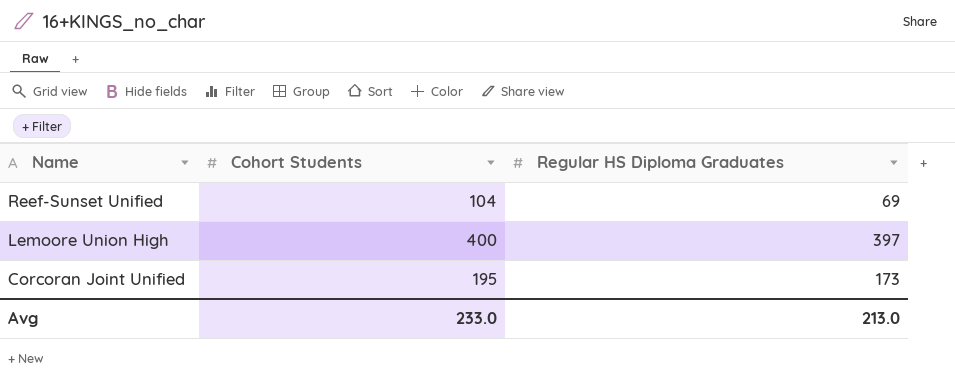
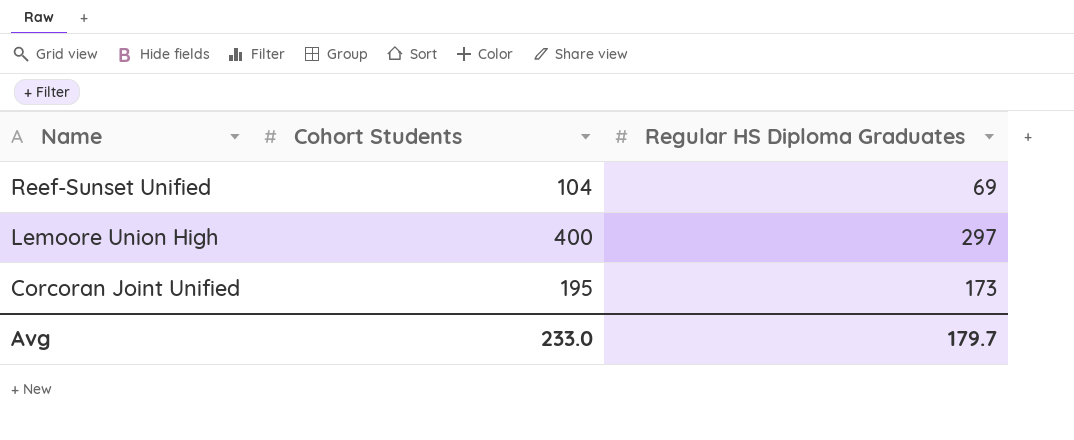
Lemoore Union High | Regular HS Diploma Graduates: 397 -> 297
Avg | Regular HS Diploma Graduates: 213.0 -> 179.7

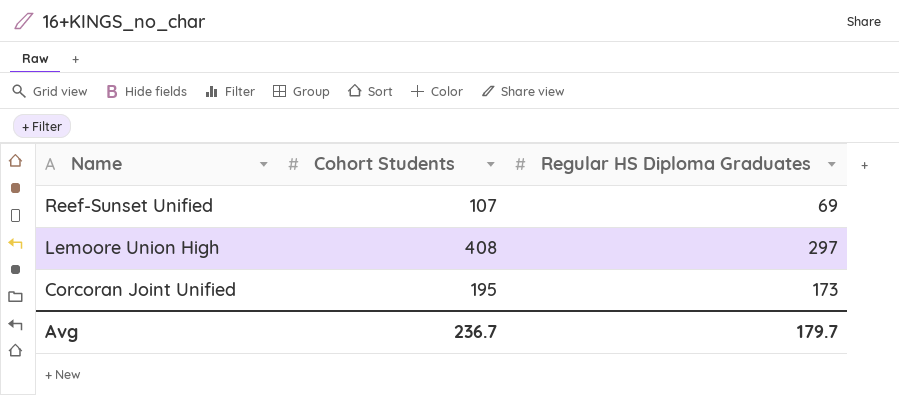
Reef-Sunset Unified | Cohort Students: 104 -> 107
Lemoore Union High | Cohort Students: 400 -> 408
Avg | Cohort Students: 233.0 -> 236.7

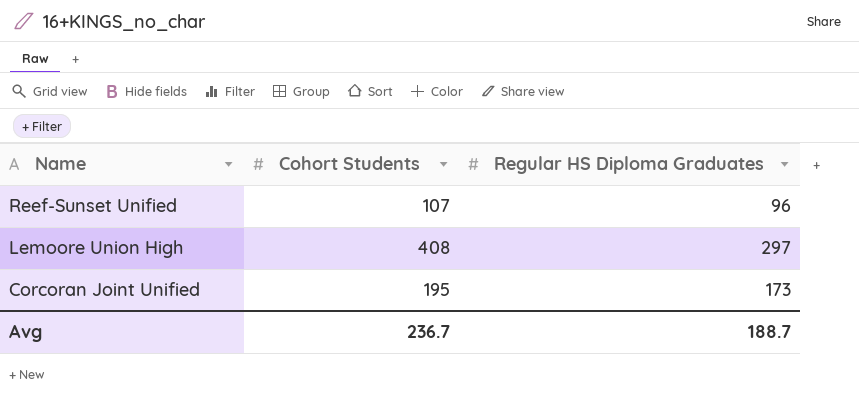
Reef-Sunset Unified | Regular HS Diploma Graduates: 69 -> 96
Avg | Regular HS Diploma Graduates: 179.7 -> 188.7

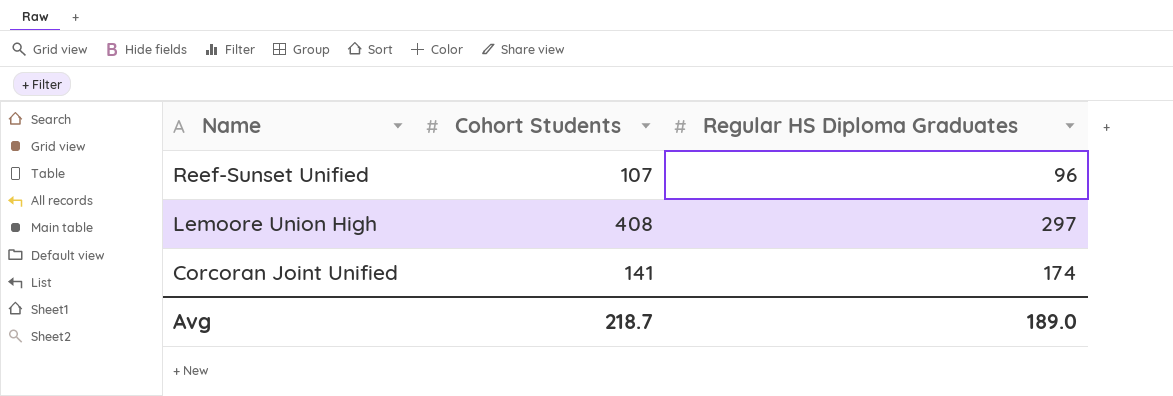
Corcoran Joint Unified | Cohort Students: 195 -> 141
Corcoran Joint Unified | Regular HS Diploma Graduates: 173 -> 174
Avg | Cohort Students: 236.7 -> 218.7
Avg | Regular HS Diploma Graduates: 188.7 -> 189.0

